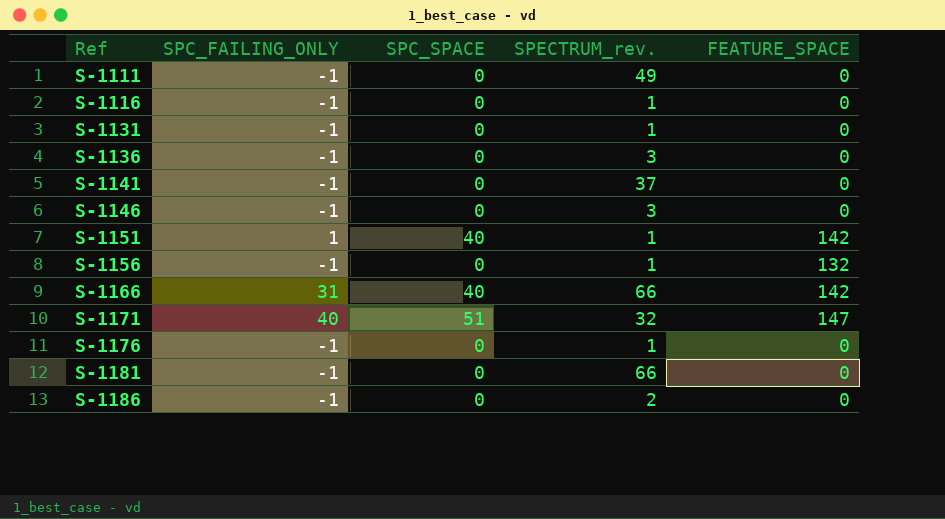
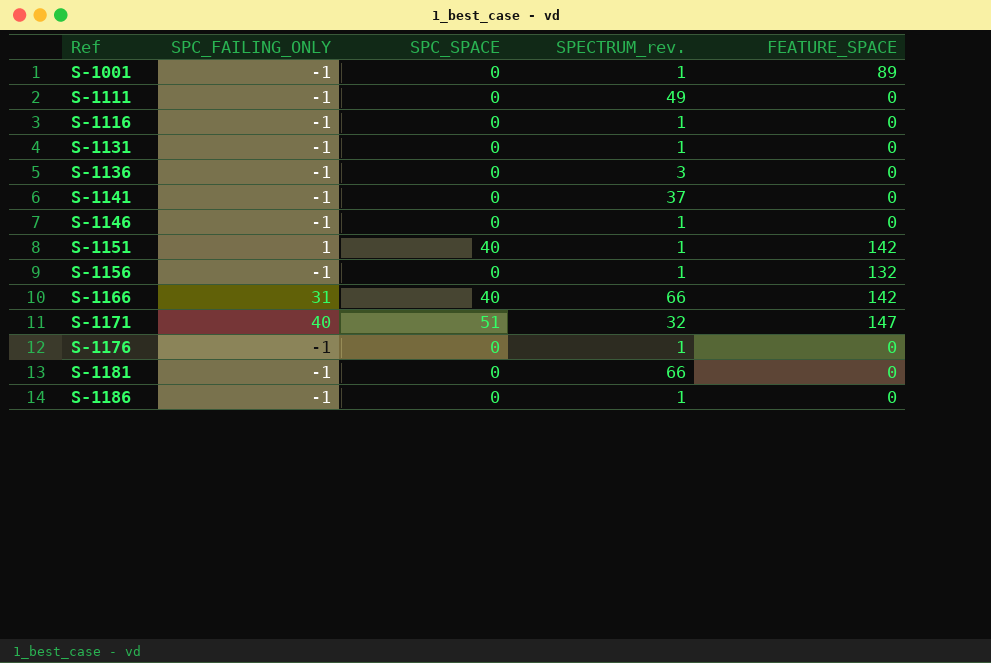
row S-1001: none -> -1 | 0 | 1 | 89
S-1146 | SPECTRUM_rev.: 3 -> 1
S-1186 | SPECTRUM_rev.: 2 -> 1

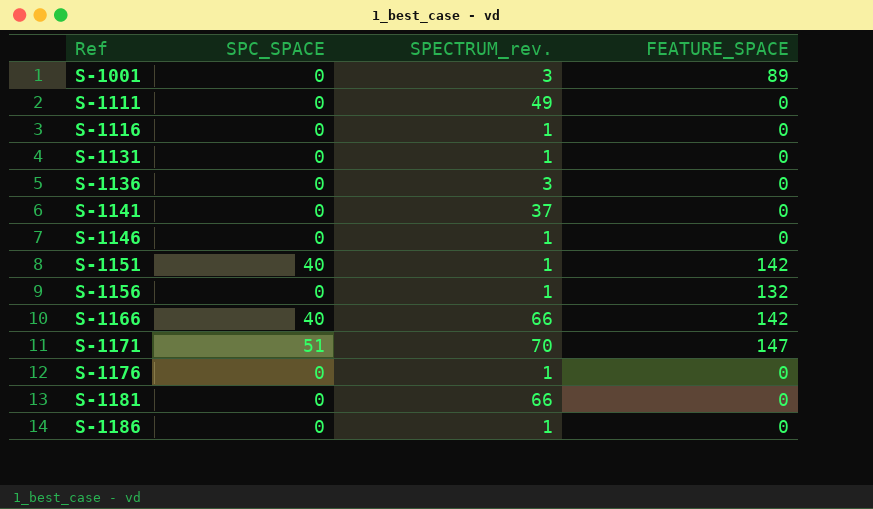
column SPC_FAILING_ONLY | position: 2 -> none
S-1001 | SPECTRUM_rev.: 1 -> 3
S-1171 | SPECTRUM_rev.: 32 -> 70

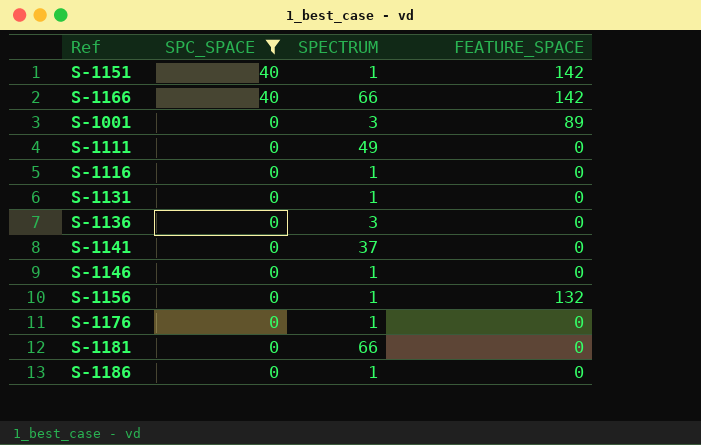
filter: none -> SPC_SPACE != 51
row order: Ref ascending -> SPC_SPACE descending
column name: SPECTRUM_rev. -> SPECTRUM

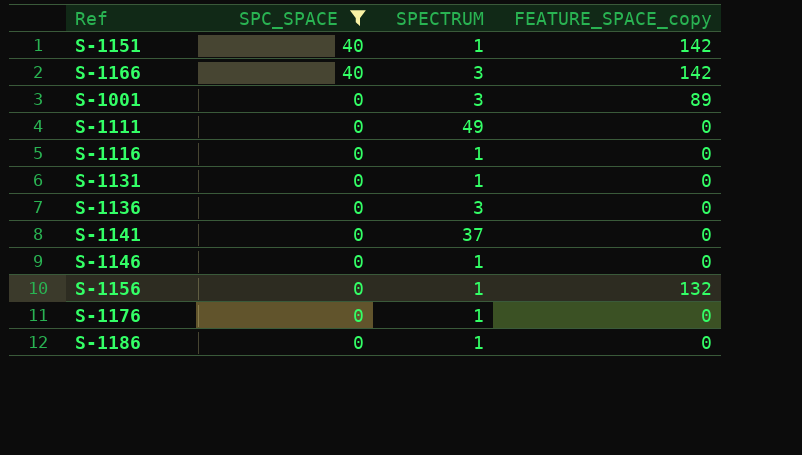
column name: FEATURE_SPACE -> FEATURE_SPACE_copy
row S-1181: 0 | 66 | 0 -> none
S-1166 | SPECTRUM: 66 -> 3

